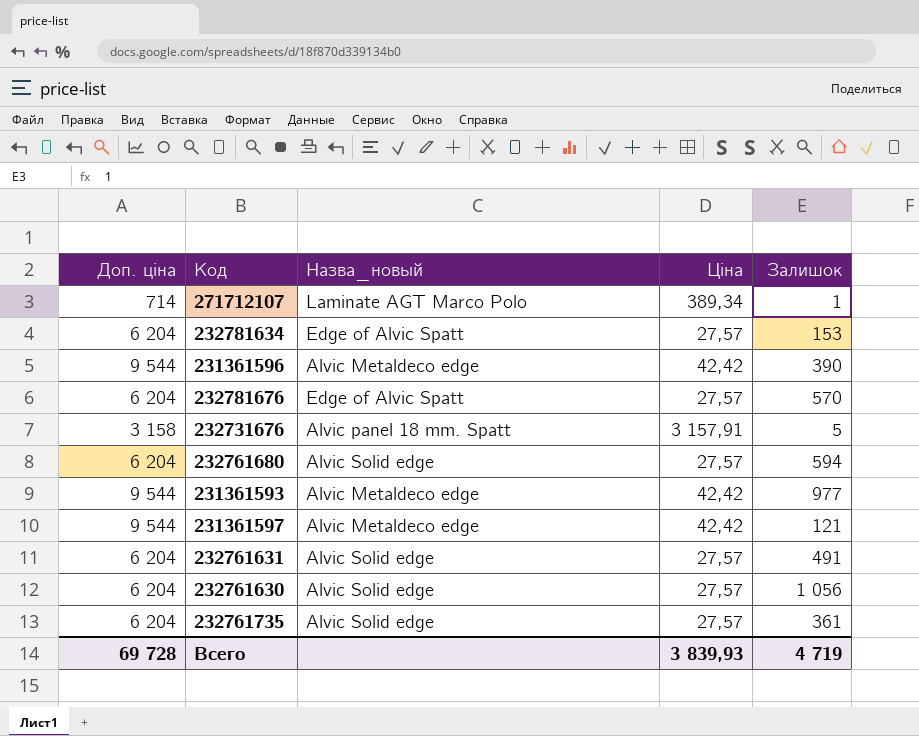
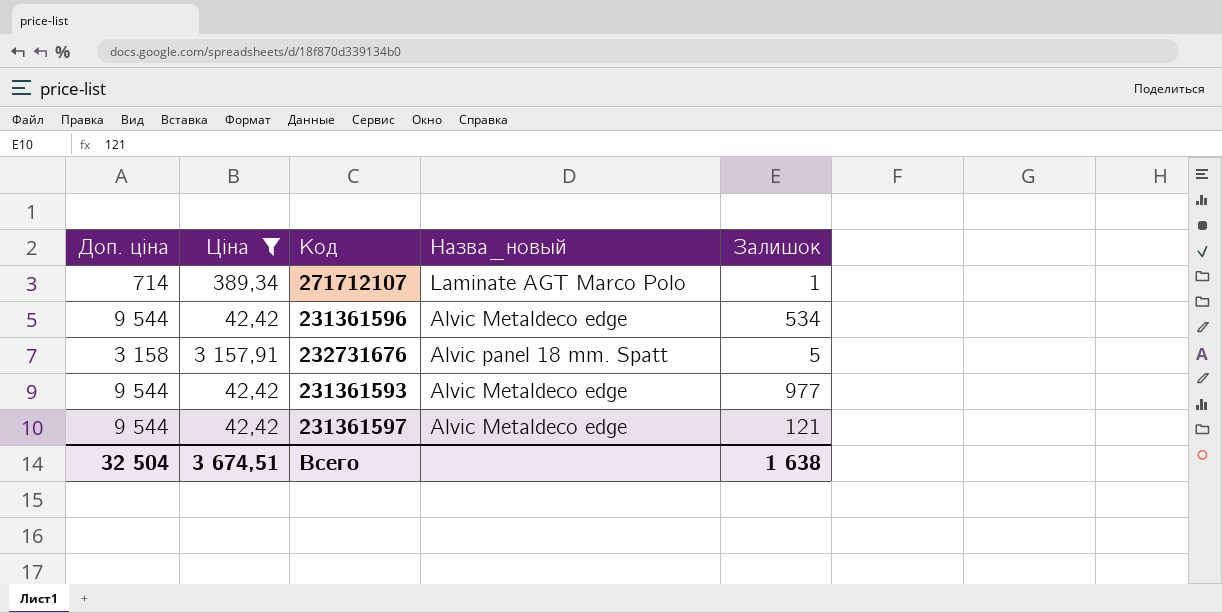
filter: none -> Ціна != 27,57
column Ціна | position: 4 -> 2
231361596 | Залишок: 390 -> 534
Всего | Доп. ціна: 69 728 -> 32 504
Всего | Ціна: 3 839,93 -> 3 674,51
Всего | Залишок: 4 719 -> 1 638

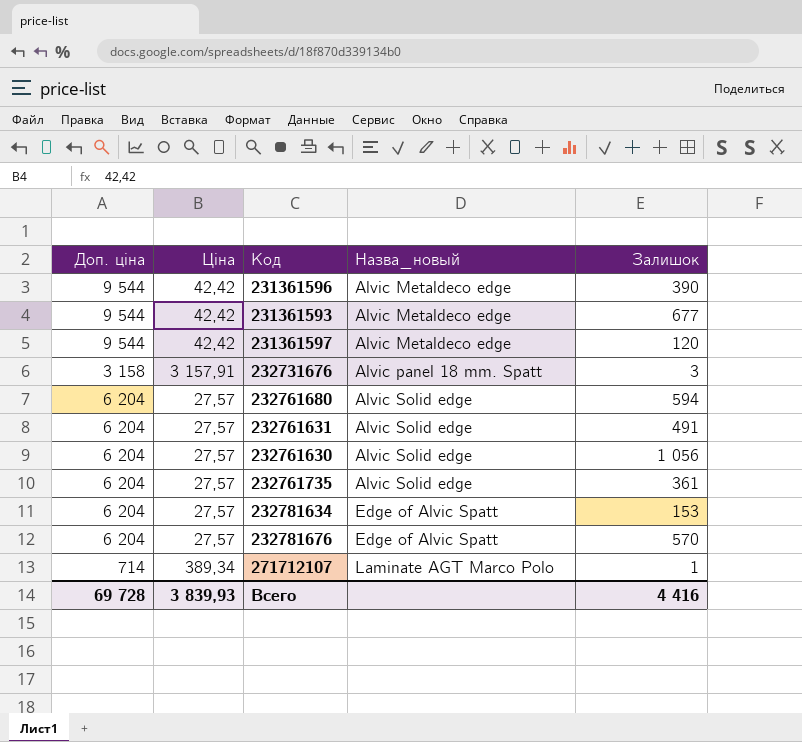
filter: Ціна != 27,57 -> none
row order: none -> Назва_новый ascending
231361596 | Залишок: 534 -> 390
231361593 | Залишок: 977 -> 677
231361597 | Залишок: 121 -> 120
232731676 | Залишок: 5 -> 3
Всего | Доп. ціна: 32 504 -> 69 728
Всего | Ціна: 3 674,51 -> 3 839,93
Всего | Залишок: 1 638 -> 4 416

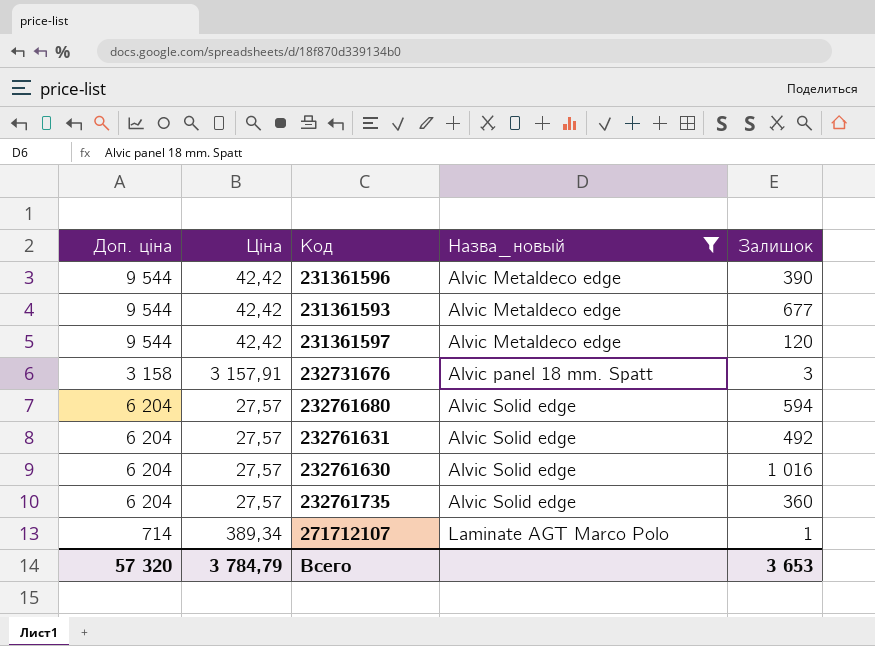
filter: none -> Назва_новый != Edge of Alvic Spatt
232761631 | Залишок: 491 -> 492
232761630 | Залишок: 1 056 -> 1 016
232761735 | Залишок: 361 -> 360
Всего | Доп. ціна: 69 728 -> 57 320
Всего | Ціна: 3 839,93 -> 3 784,79
Всего | Залишок: 4 416 -> 3 653

